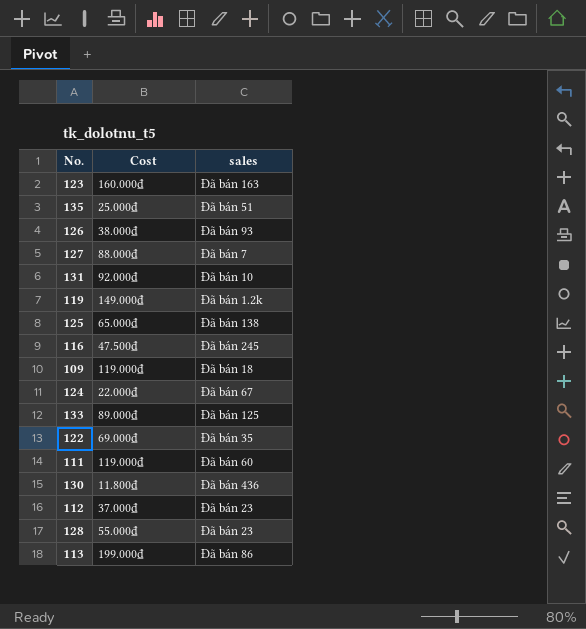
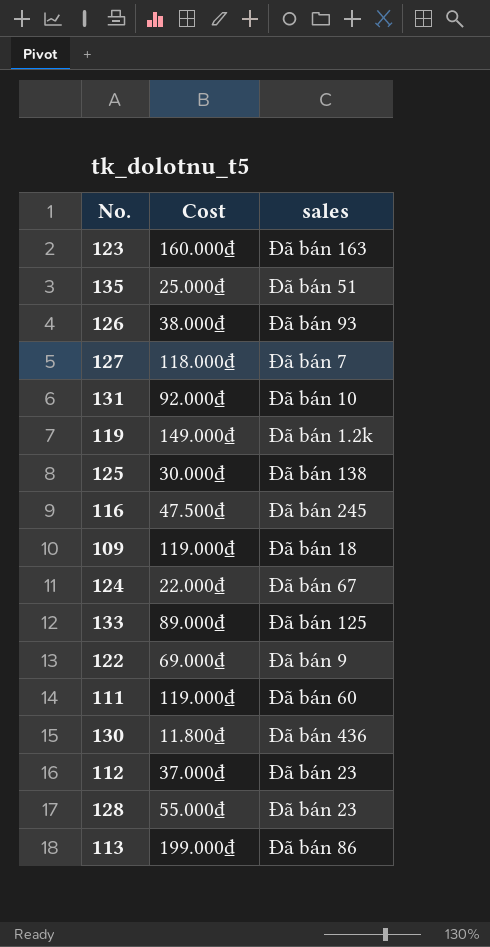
127 | Cost: 88.000₫ -> 118.000₫
125 | Cost: 65.000₫ -> 30.000₫
122 | sales: Đã bán 35 -> Đã bán 9

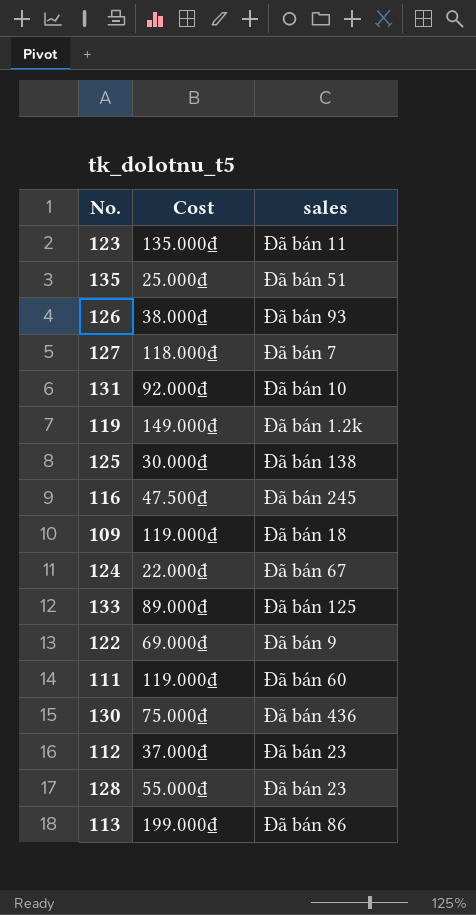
123 | Cost: 160.000₫ -> 135.000₫
123 | sales: Đã bán 163 -> Đã bán 11
130 | Cost: 11.800₫ -> 75.000₫

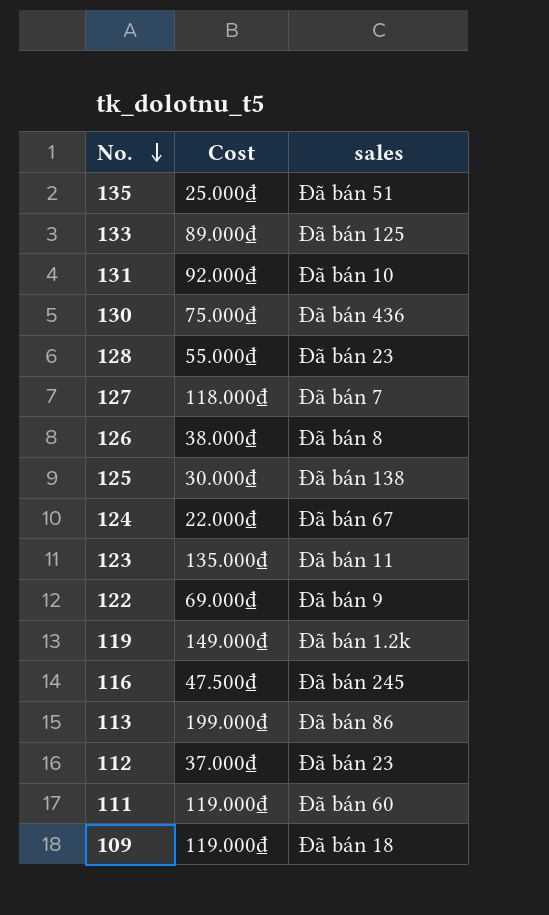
row order: none -> No. descending
126 | sales: Đã bán 93 -> Đã bán 8

